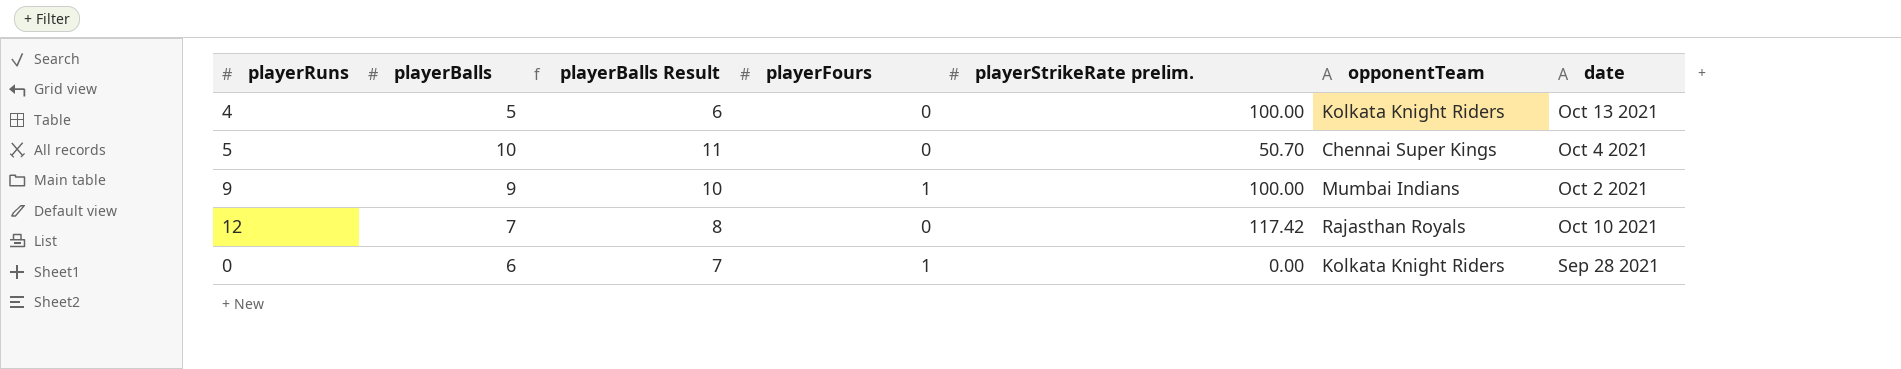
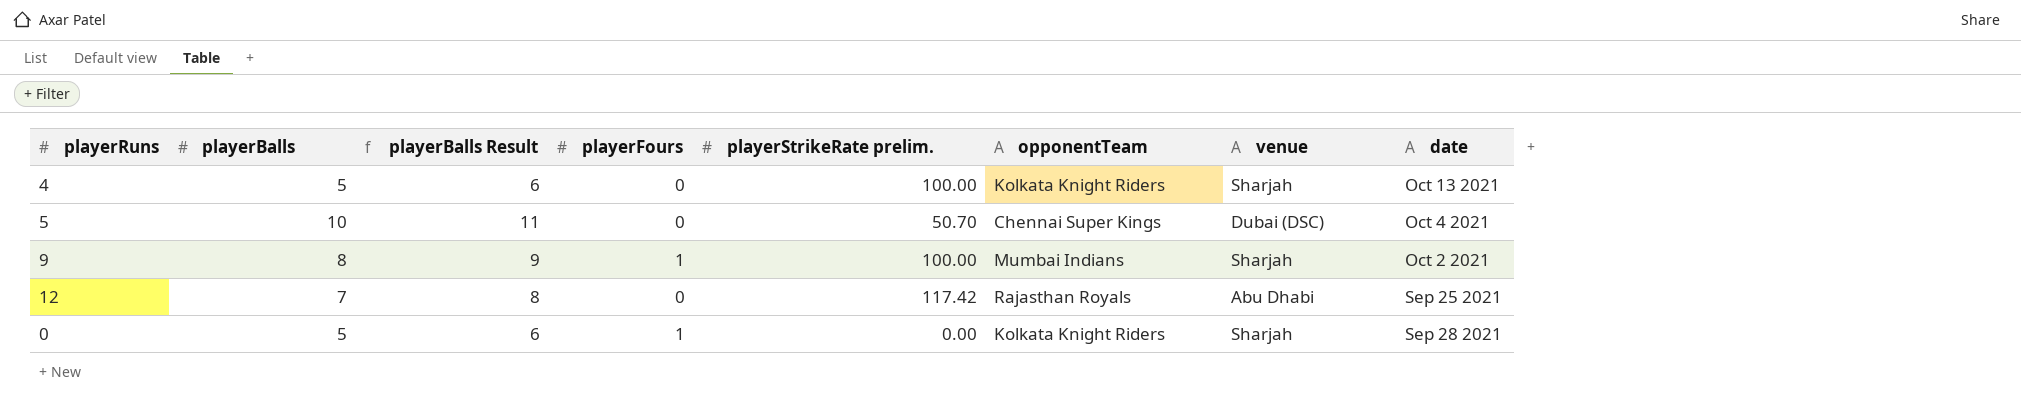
column venue | position: none -> 7
9 | playerBalls: 9 -> 8
9 | playerBalls Result: 10 -> 9
12 | date: Oct 10 2021 -> Sep 25 2021
0 | playerBalls: 6 -> 5
0 | playerBalls Result: 7 -> 6

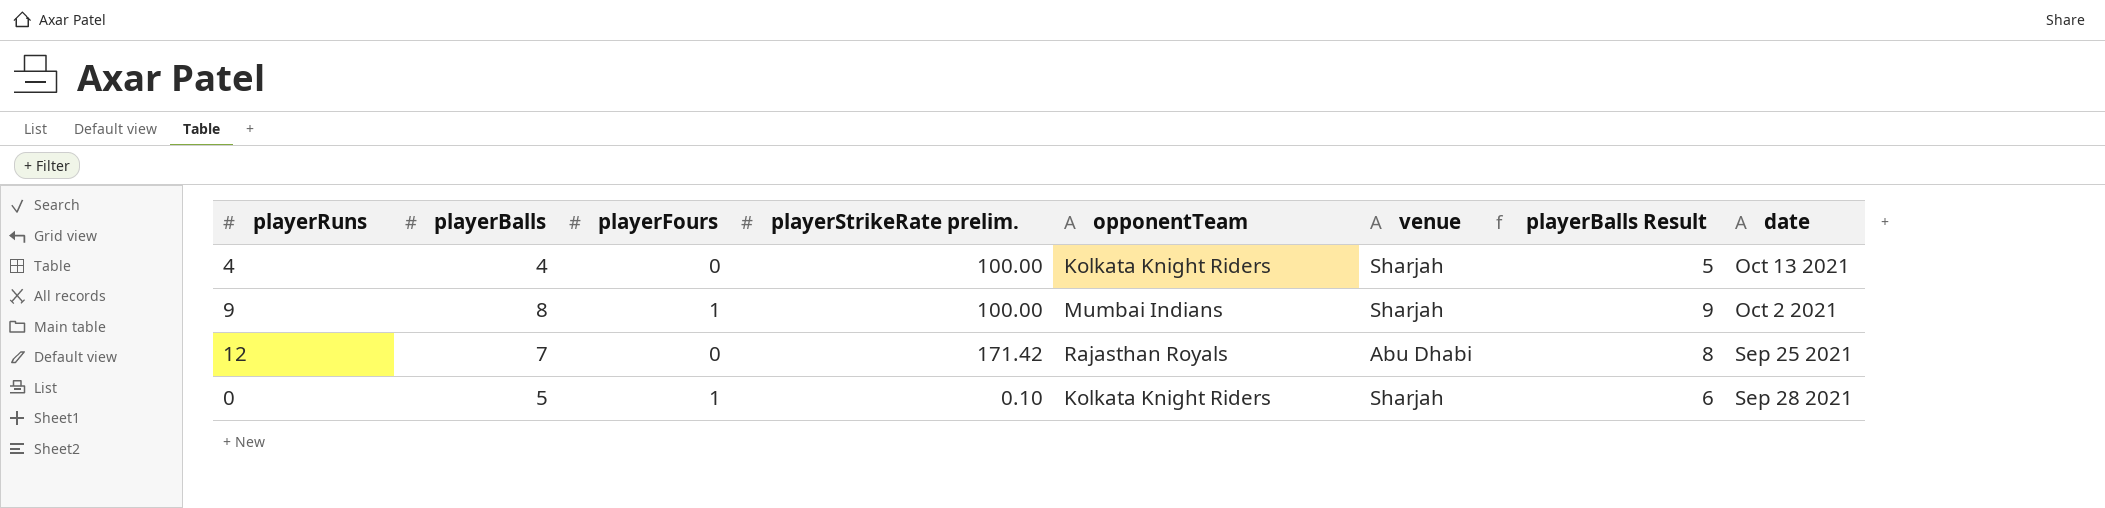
column playerBalls Result | position: 3 -> 7
row 5: 10 | 11 | 0 | 50.70 | Chennai Super Kings | Dubai (DSC) | Oct 4 2021 -> none
4 | playerBalls: 5 -> 4
4 | playerBalls Result: 6 -> 5
12 | playerStrikeRate prelim.: 117.42 -> 171.42
0 | playerStrikeRate prelim.: 0.00 -> 0.10

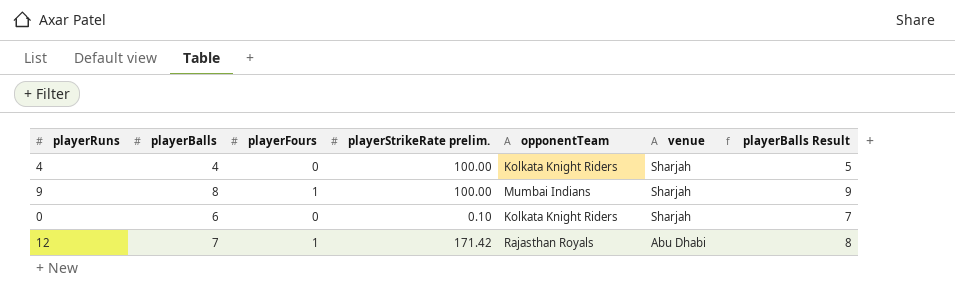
row order: none -> venue descending
column date | position: 8 -> none
0 | playerBalls: 5 -> 6
0 | playerFours: 1 -> 0
0 | playerBalls Result: 6 -> 7
12 | playerFours: 0 -> 1

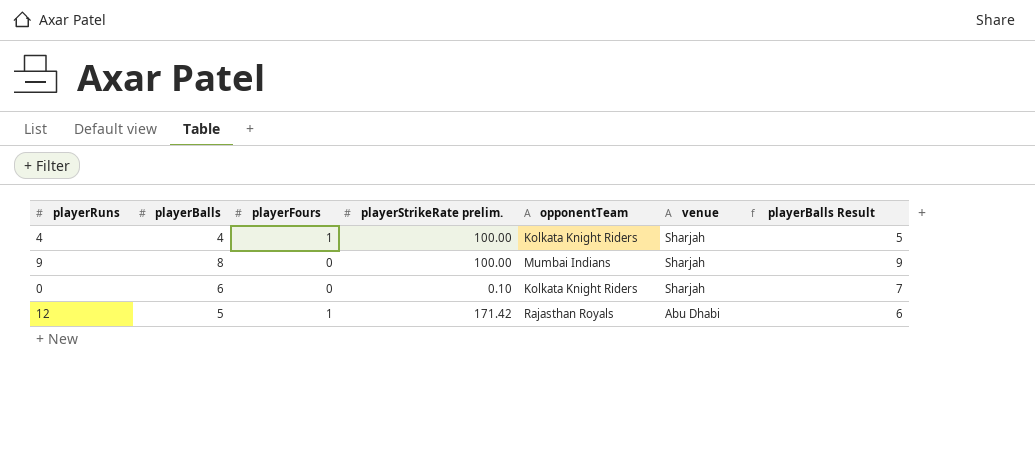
4 | playerFours: 0 -> 1
9 | playerFours: 1 -> 0
12 | playerBalls: 7 -> 5
12 | playerBalls Result: 8 -> 6

